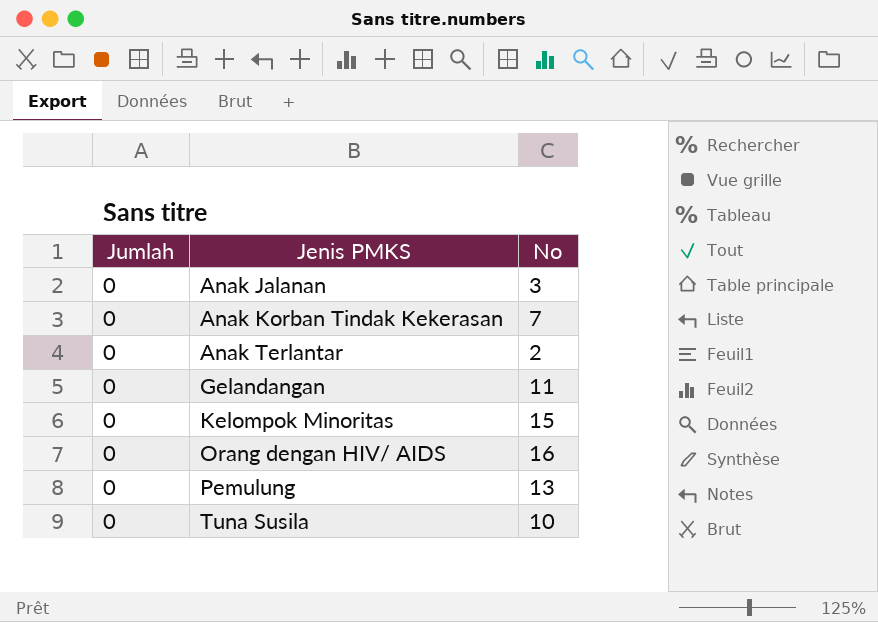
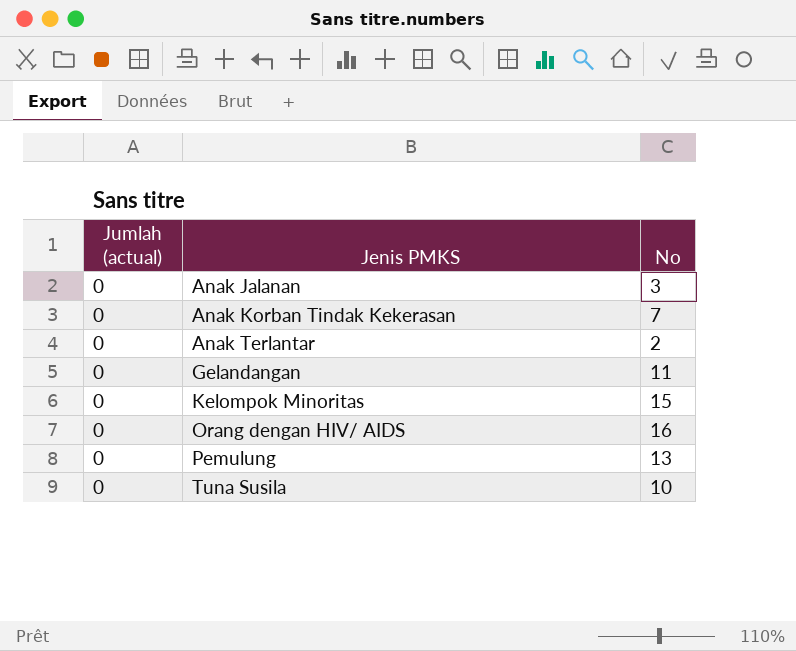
column name: Jumlah -> Jumlah (actual)

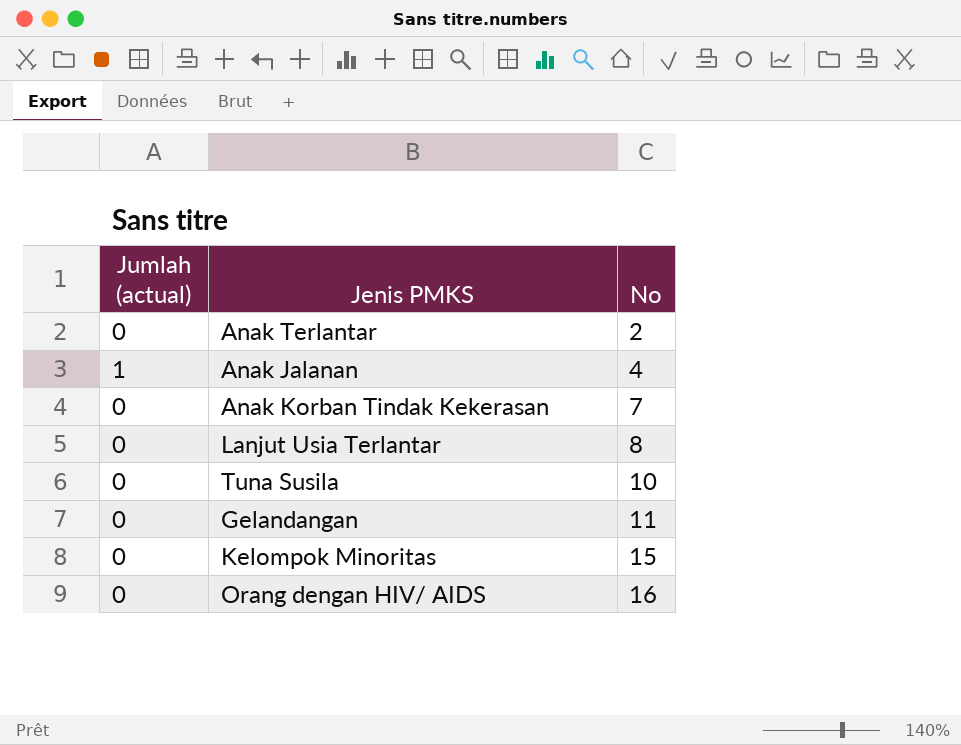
row order: Jenis PMKS ascending -> No ascending
row Pemulung: 0 | 13 -> none
Anak Jalanan | Jumlah (actual): 0 -> 1
Anak Jalanan | No: 3 -> 4
row Lanjut Usia Terlantar: none -> 0 | 8

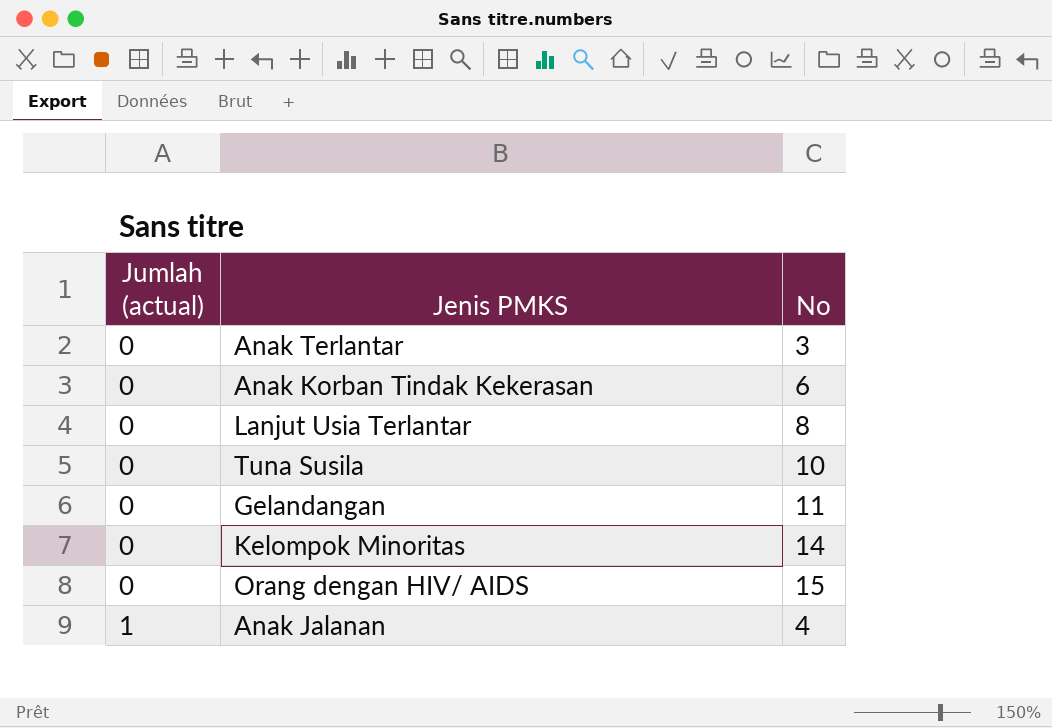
row order: No ascending -> Jumlah (actual) ascending
Anak Terlantar | No: 2 -> 3
Anak Korban Tindak Kekerasan | No: 7 -> 6
Kelompok Minoritas | No: 15 -> 14
Orang dengan HIV/ AIDS | No: 16 -> 15

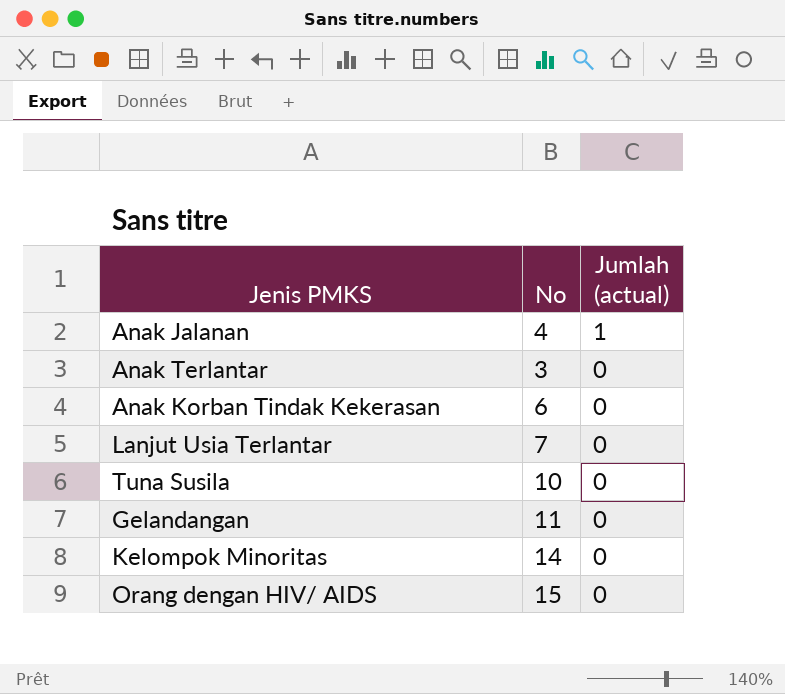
row order: Jumlah (actual) ascending -> Jumlah (actual) descending
column Jumlah (actual) | position: 1 -> 3
Lanjut Usia Terlantar | No: 8 -> 7

